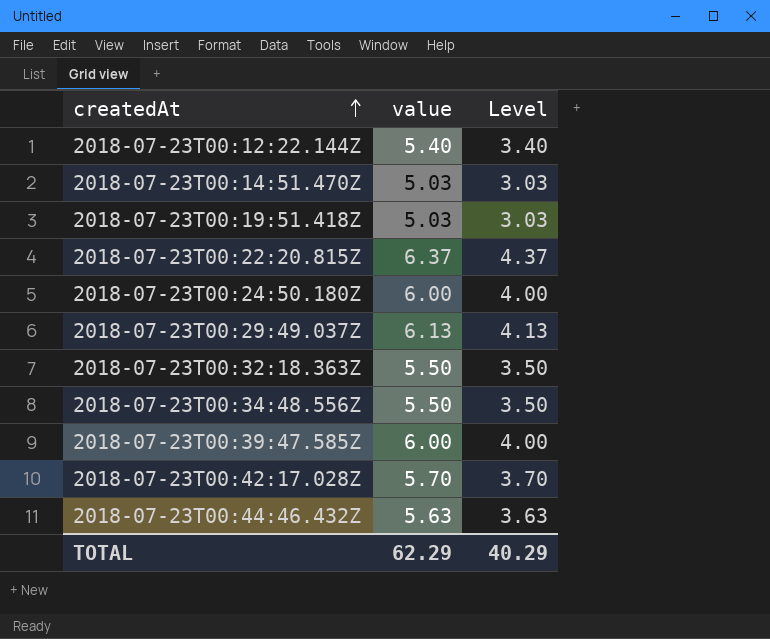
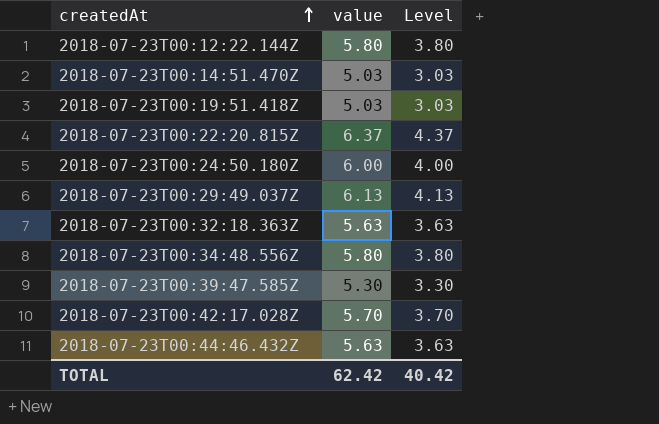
2018-07-23T00:12:22.144Z | value: 5.40 -> 5.80
2018-07-23T00:12:22.144Z | Level: 3.40 -> 3.80
2018-07-23T00:32:18.363Z | value: 5.50 -> 5.63
2018-07-23T00:32:18.363Z | Level: 3.50 -> 3.63
2018-07-23T00:34:48.556Z | value: 5.50 -> 5.80
2018-07-23T00:34:48.556Z | Level: 3.50 -> 3.80
2018-07-23T00:39:47.585Z | value: 6.00 -> 5.30
2018-07-23T00:39:47.585Z | Level: 4.00 -> 3.30
TOTAL | value: 62.29 -> 62.42
TOTAL | Level: 40.29 -> 40.42

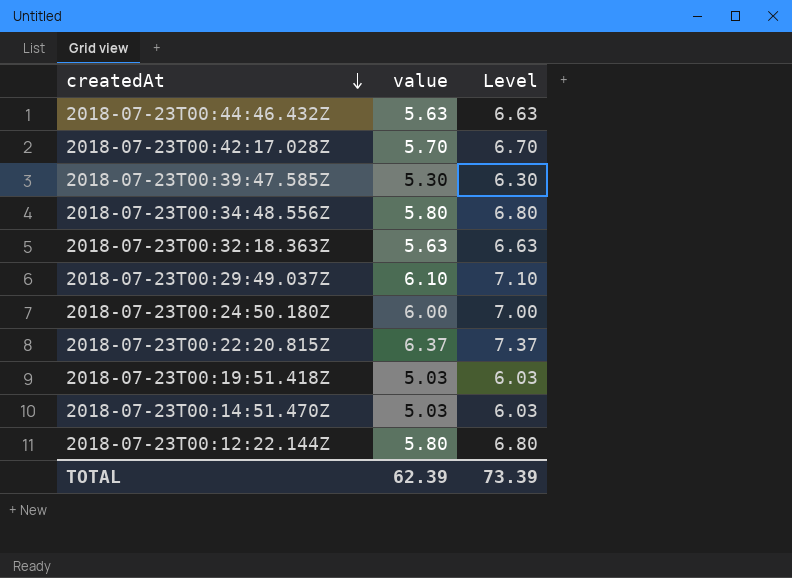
row order: createdAt ascending -> createdAt descending
column Level | formula: [value] - 2 -> [value] + 1
2018-07-23T00:29:49.037Z | value: 6.13 -> 6.10
TOTAL | value: 62.42 -> 62.39
TOTAL | Level: 40.42 -> 73.39

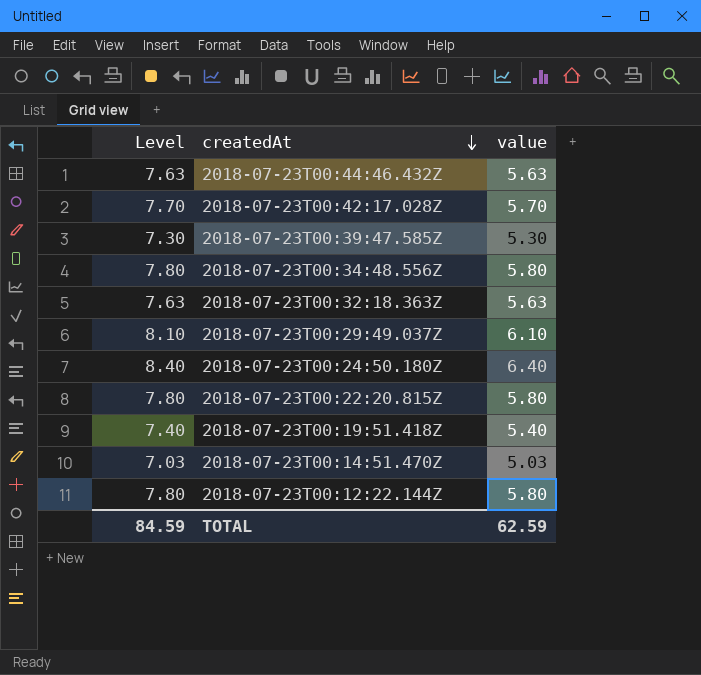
column Level | formula: [value] + 1 -> [value] + 2
column Level | position: 3 -> 1
2018-07-23T00:24:50.180Z | value: 6.00 -> 6.40
2018-07-23T00:22:20.815Z | value: 6.37 -> 5.80
2018-07-23T00:19:51.418Z | value: 5.03 -> 5.40
TOTAL | Level: 73.39 -> 84.59
TOTAL | value: 62.39 -> 62.59

